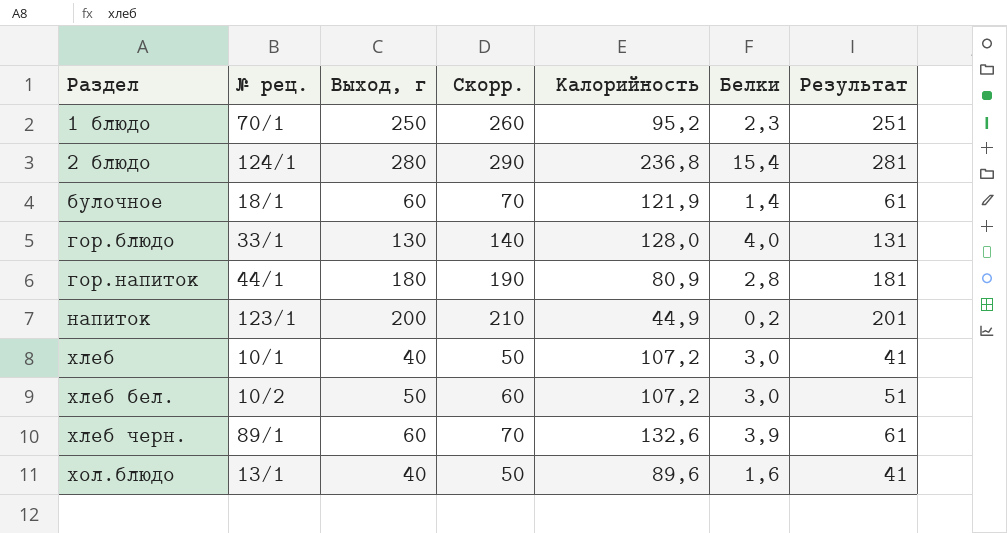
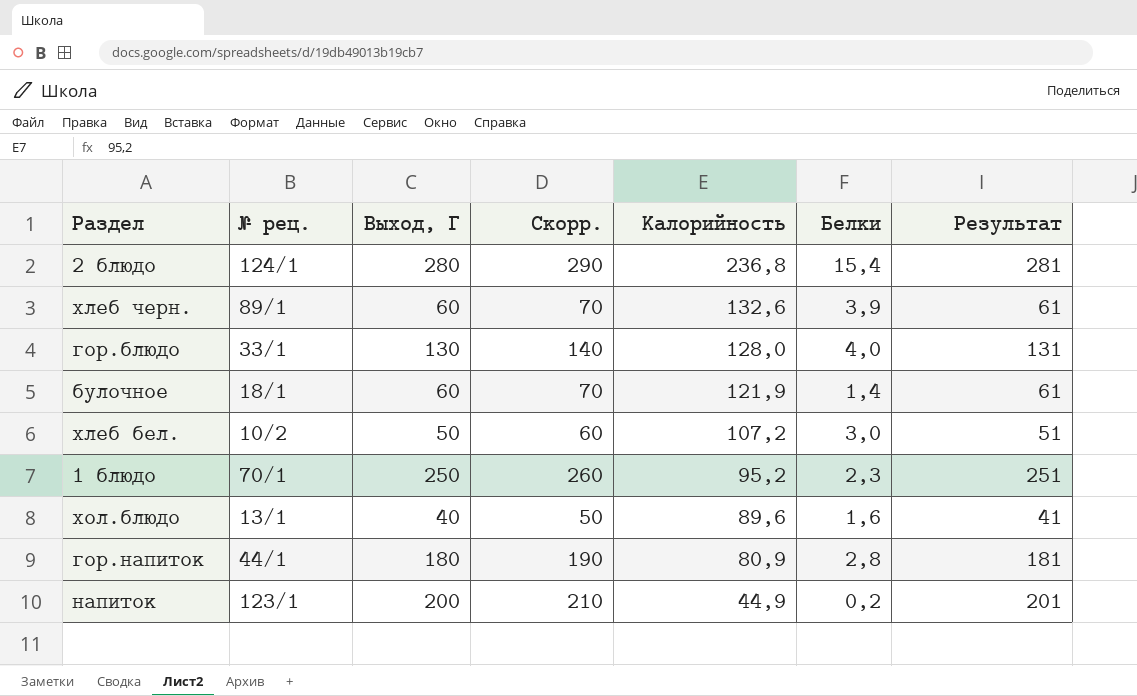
row order: Раздел ascending -> Калорийность descending
column name: Выход, г -> Выход, Г
row хлеб: 10/1 | 40 | 50 | 107,2 | 3,0 | 41 -> none

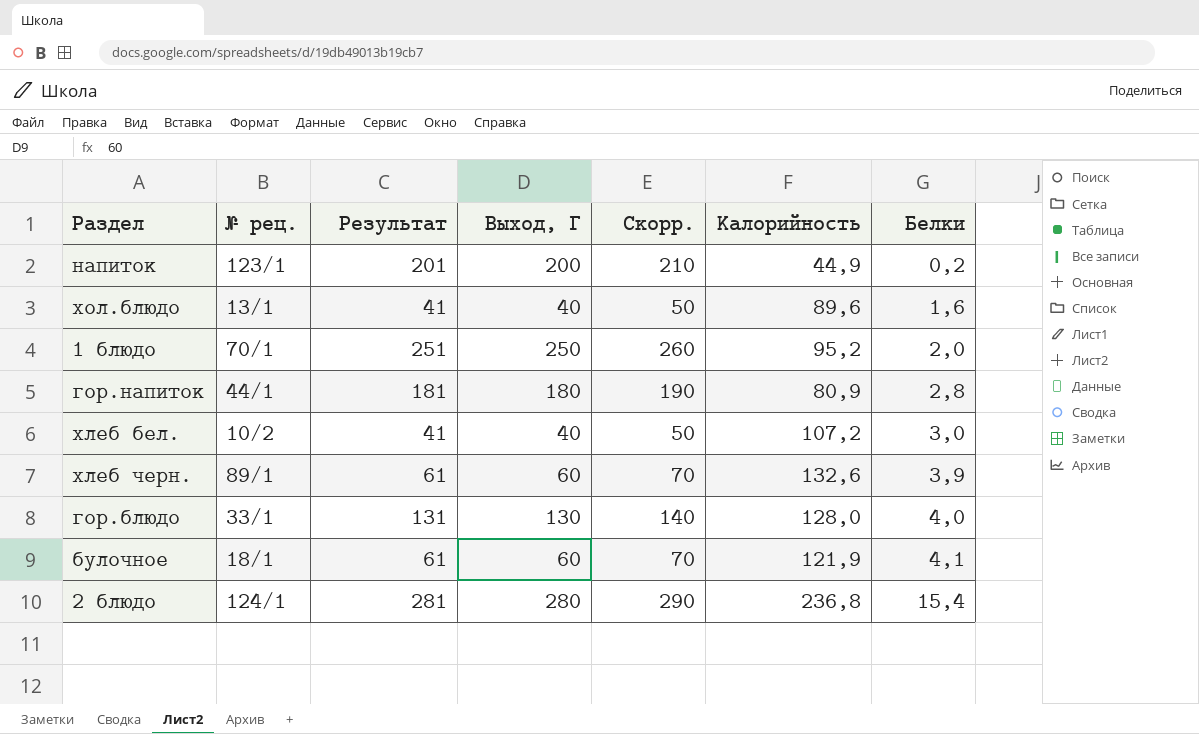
row order: Калорийность descending -> Белки ascending
column Результат | position: 7 -> 3
1 блюдо | Белки: 2,3 -> 2,0
хлеб бел. | Результат: 51 -> 41
хлеб бел. | Выход, Г: 50 -> 40
хлеб бел. | Скорр.: 60 -> 50
булочное | Белки: 1,4 -> 4,1

